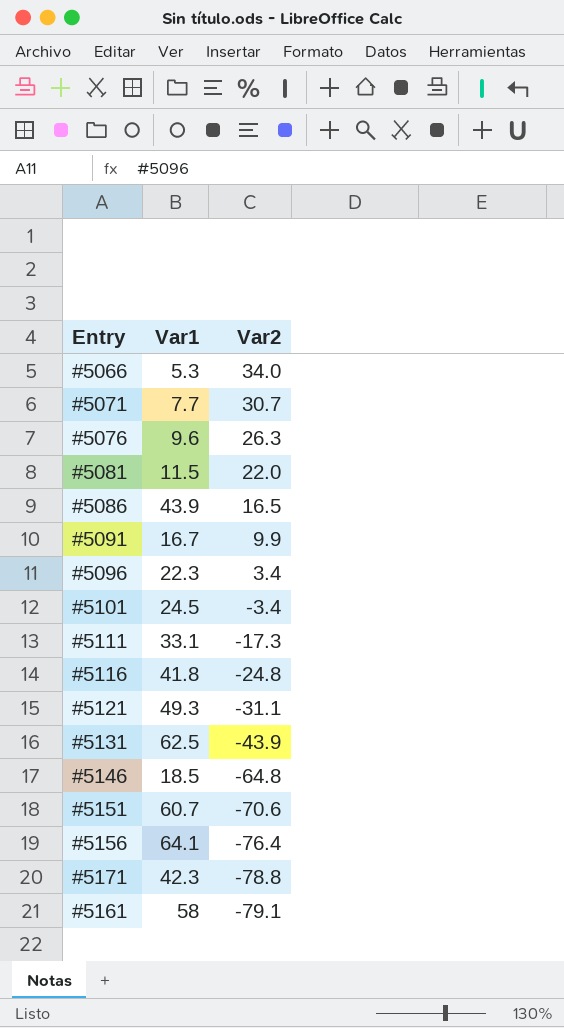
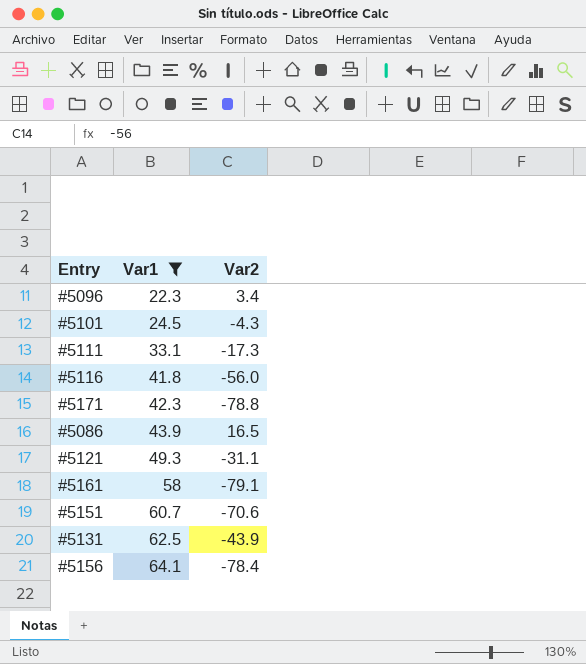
filter: none -> Var1 >= 22.3
row order: Var2 descending -> Var1 ascending
#5101 | Var2: -3.4 -> -4.3
#5116 | Var2: -24.8 -> -56.0
#5156 | Var2: -76.4 -> -78.4

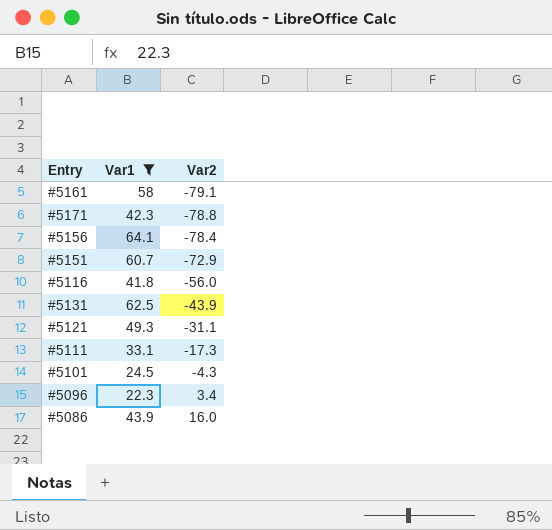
row order: Var1 ascending -> Var2 ascending
#5151 | Var2: -70.6 -> -72.9
#5086 | Var2: 16.5 -> 16.0

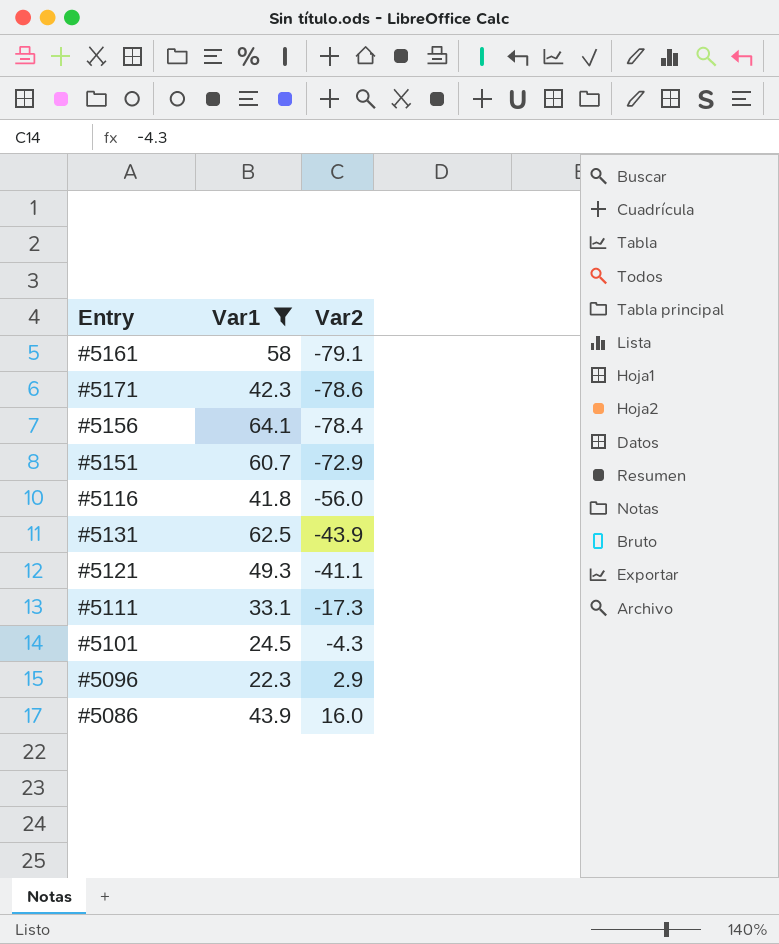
#5171 | Var2: -78.8 -> -78.6
#5121 | Var2: -31.1 -> -41.1
#5096 | Var2: 3.4 -> 2.9

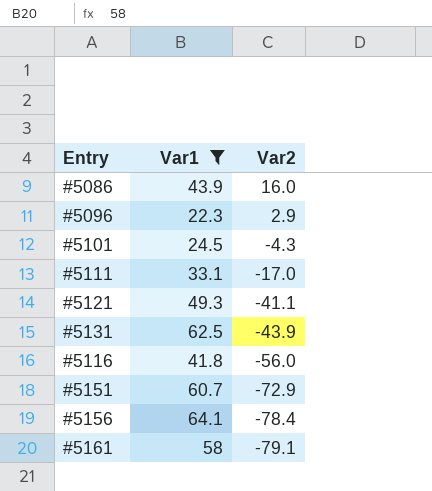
row order: Var2 ascending -> Var2 descending
row #5171: 42.3 | -78.6 -> none
#5111 | Var2: -17.3 -> -17.0

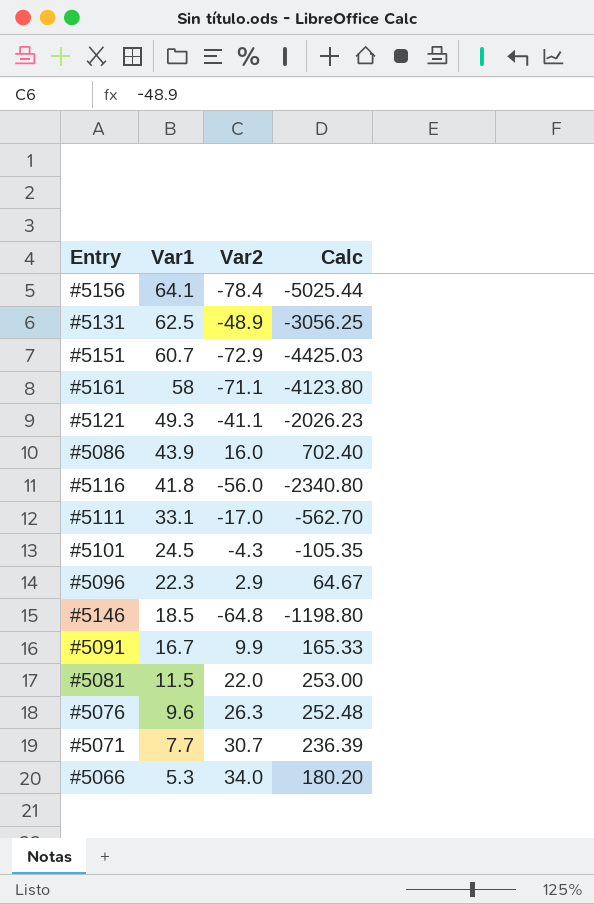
filter: Var1 >= 22.3 -> none
row order: Var2 descending -> Var1 descending
column Calc | formula: none -> [Var1] * [Var2]
#5131 | Var2: -43.9 -> -48.9
#5161 | Var2: -79.1 -> -71.1

